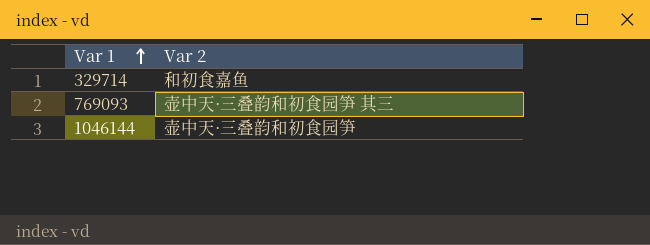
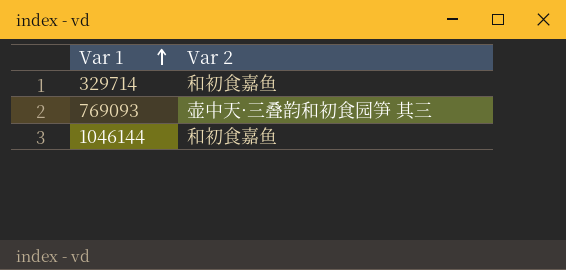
1046144 | Var 2: 壶中天·三叠韵和初食园笋 -> 和初食嘉鱼

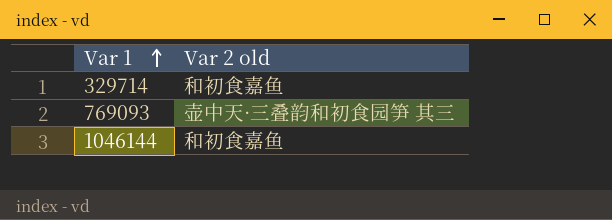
column name: Var 2 -> Var 2 old

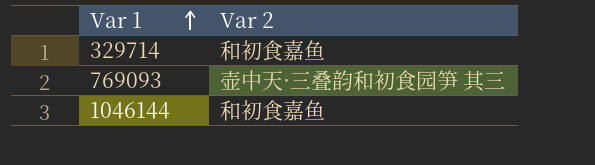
column name: Var 2 old -> Var 2

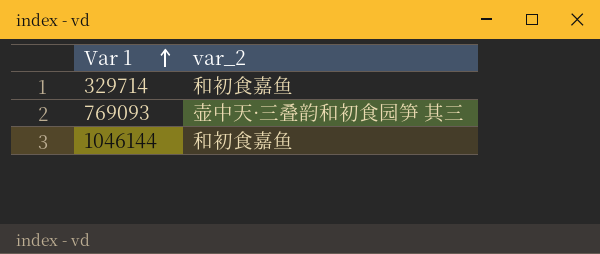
column name: Var 2 -> var_2

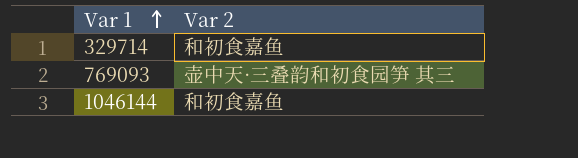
column name: var_2 -> Var 2

